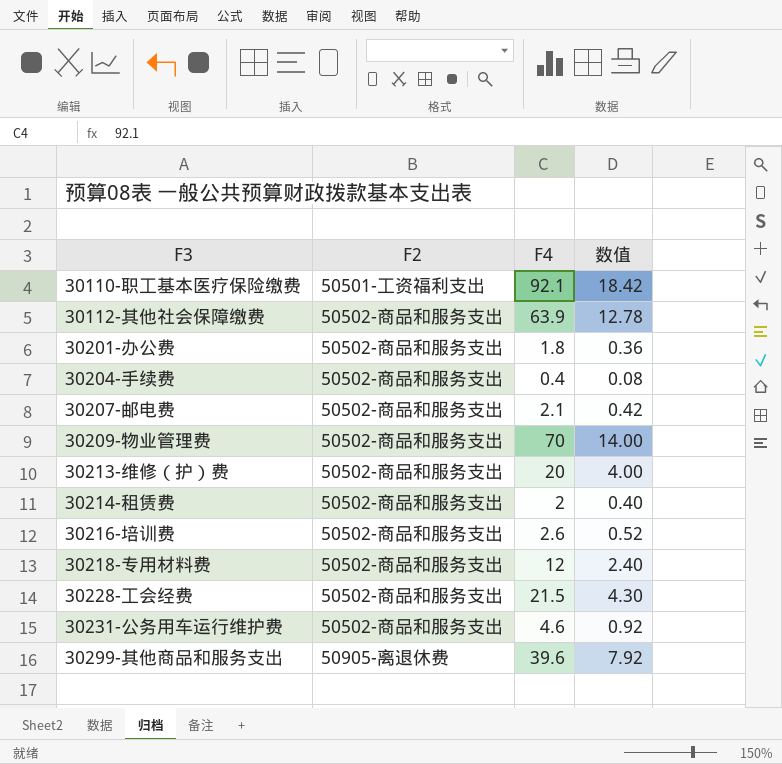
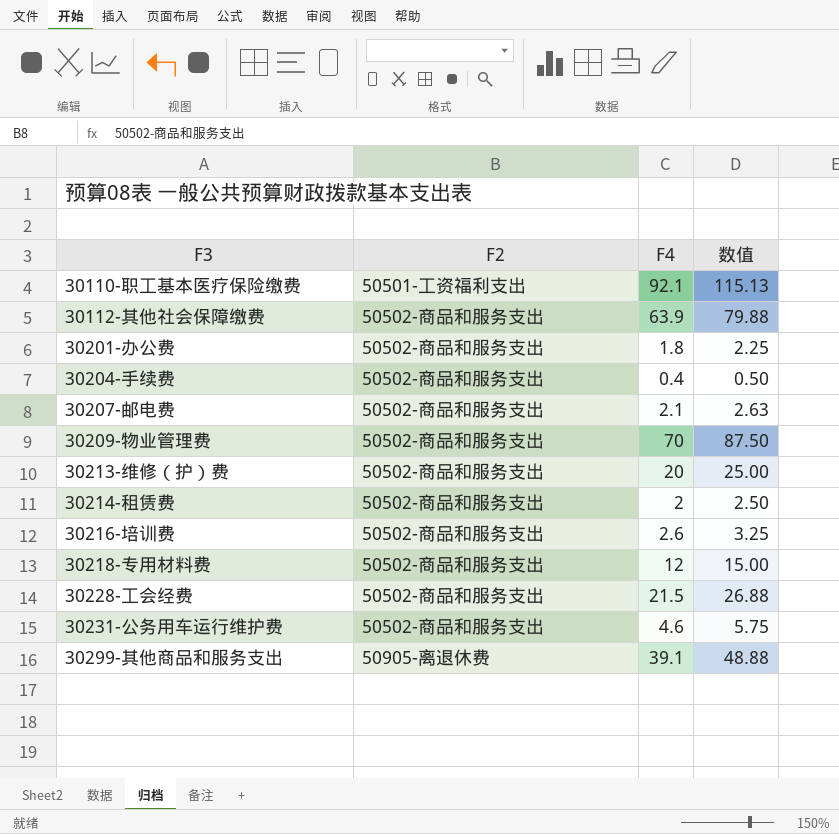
column 数值 | formula: [F4] * 0.2 -> [F4] * 1.25
30299-其他商品和服务支出 | F4: 39.6 -> 39.1

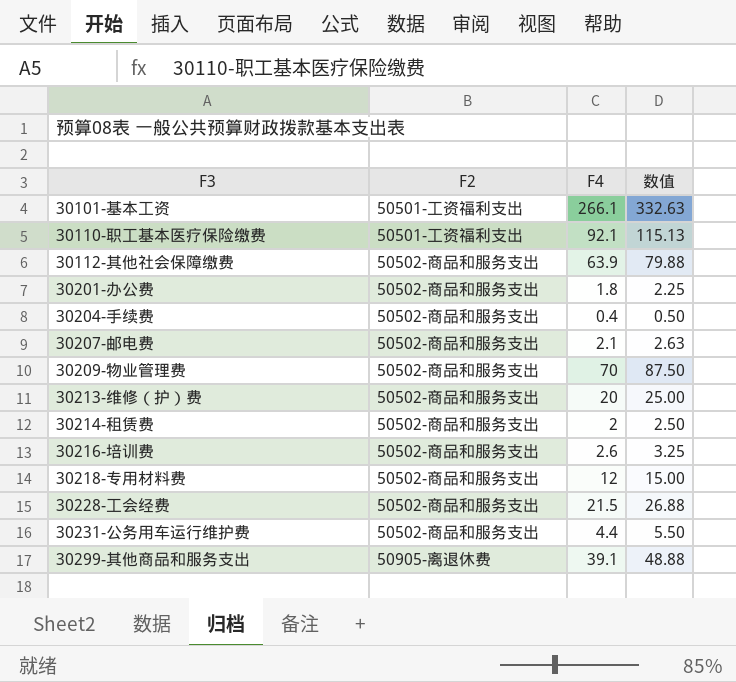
row 30101-基本工资: none -> 50501-工资福利支出 | 266.1 | 332.63
30231-公务用车运行维护费 | F4: 4.6 -> 4.4
30231-公务用车运行维护费 | 数值: 5.75 -> 5.50

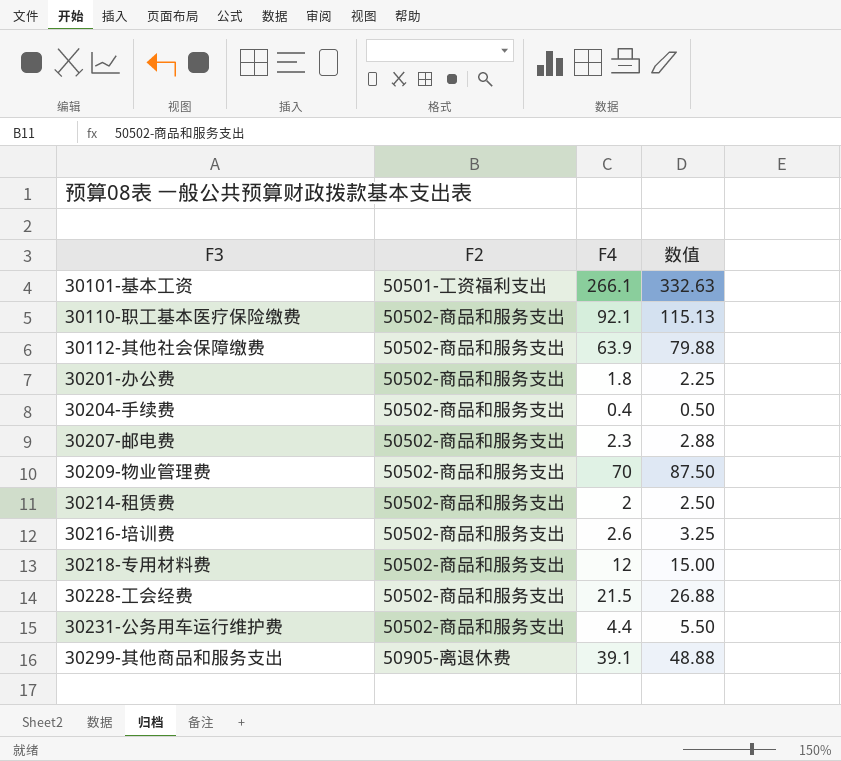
row 30213-维修（护）费: 50502-商品和服务支出 | 20 | 25.00 -> none
30110-职工基本医疗保险缴费 | F2: 50501-工资福利支出 -> 50502-商品和服务支出
30207-邮电费 | F4: 2.1 -> 2.3
30207-邮电费 | 数值: 2.63 -> 2.88

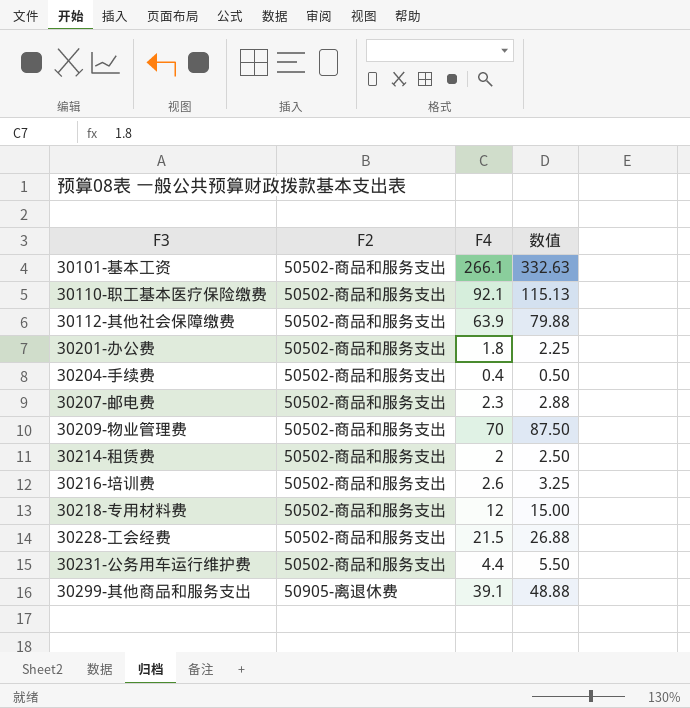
30101-基本工资 | F2: 50501-工资福利支出 -> 50502-商品和服务支出

